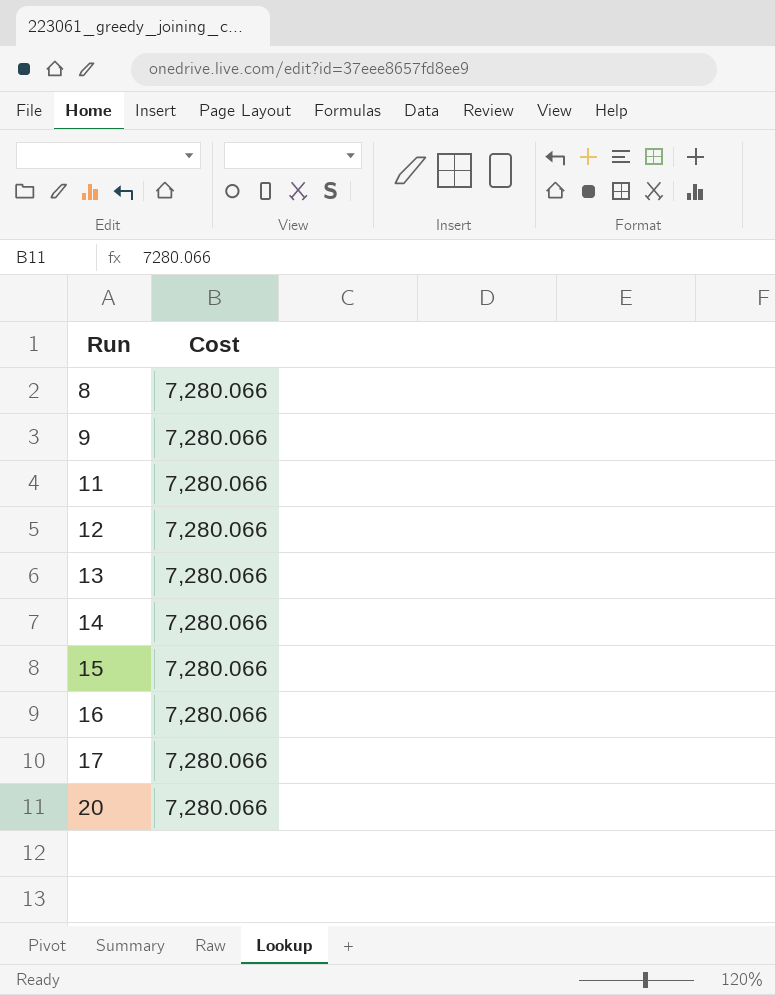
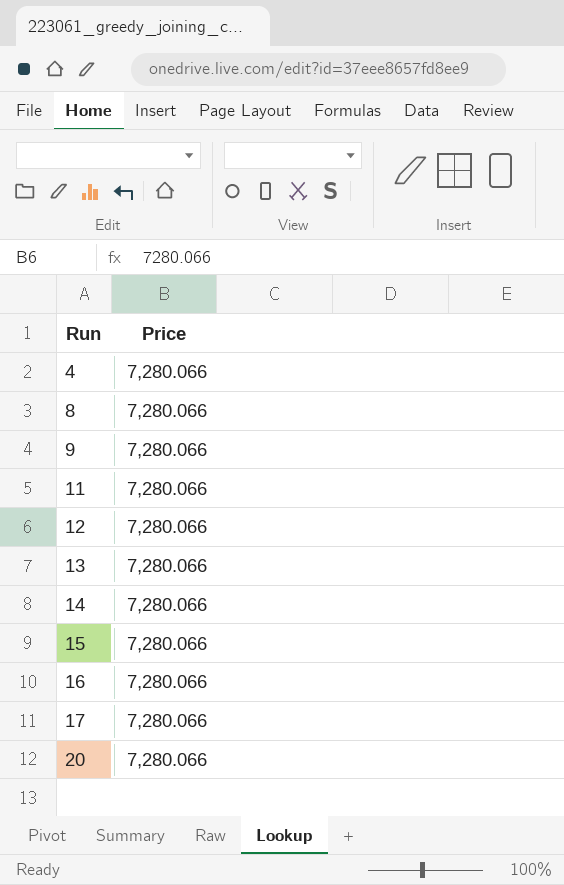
column name: Cost -> Price
row 4: none -> 7,280.066

